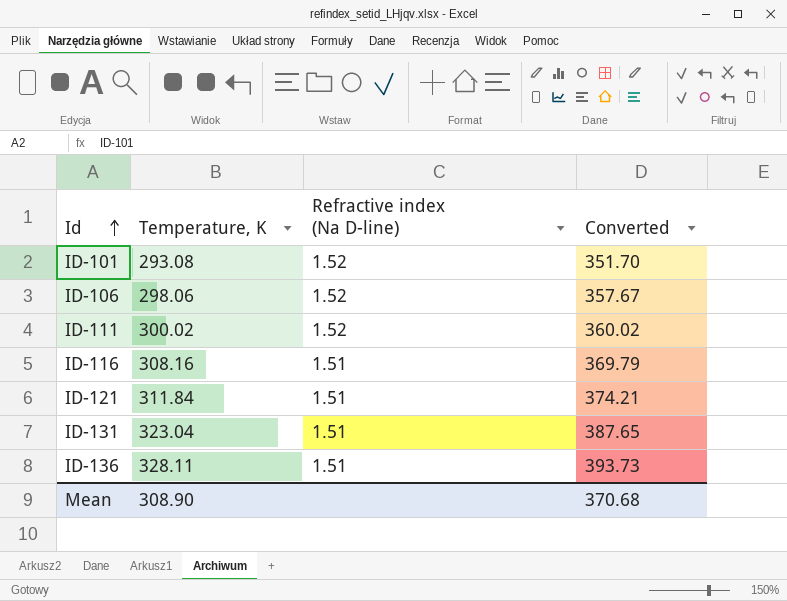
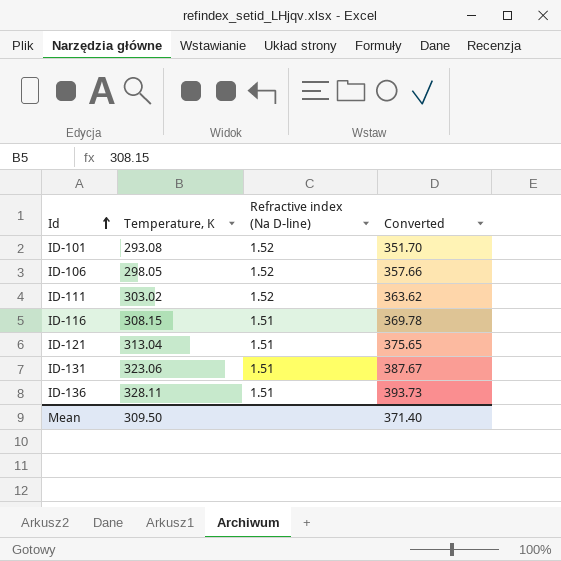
ID-106 | Temperature, K: 298.06 -> 298.05
ID-106 | Converted: 357.67 -> 357.66
ID-111 | Temperature, K: 300.02 -> 303.02
ID-111 | Converted: 360.02 -> 363.62
ID-116 | Temperature, K: 308.16 -> 308.15
ID-116 | Converted: 369.79 -> 369.78
ID-121 | Temperature, K: 311.84 -> 313.04
ID-121 | Converted: 374.21 -> 375.65
ID-131 | Temperature, K: 323.04 -> 323.06
ID-131 | Converted: 387.65 -> 387.67
Mean | Temperature, K: 308.90 -> 309.50
Mean | Converted: 370.68 -> 371.40

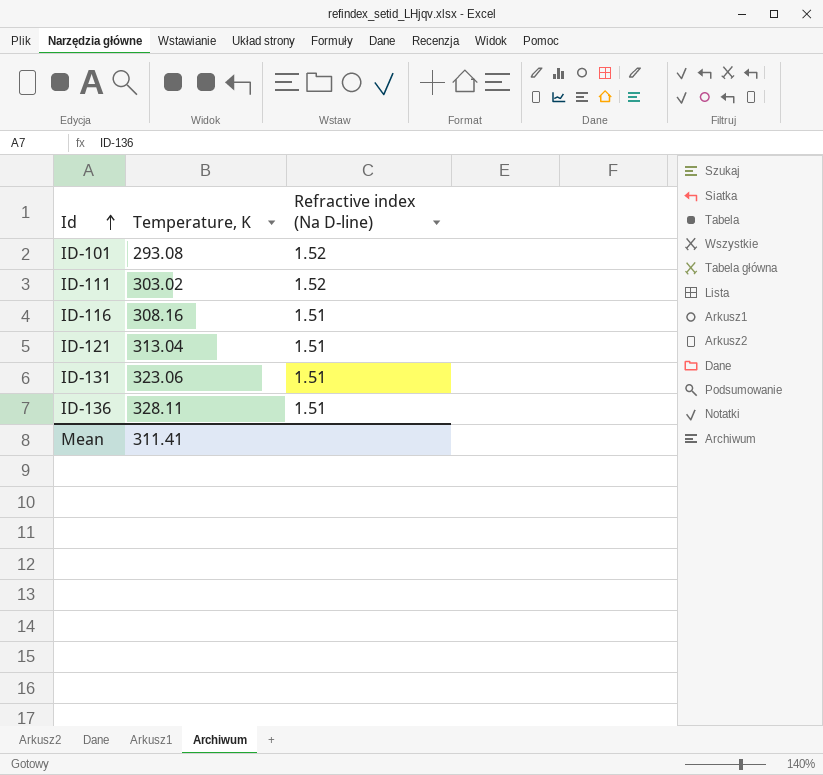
column Converted | formula: [Temperature, K] * 1.2 -> none
row ID-106: 298.05 | 1.52 | 357.66 -> none
ID-116 | Temperature, K: 308.15 -> 308.16
Mean | Temperature, K: 309.50 -> 311.41

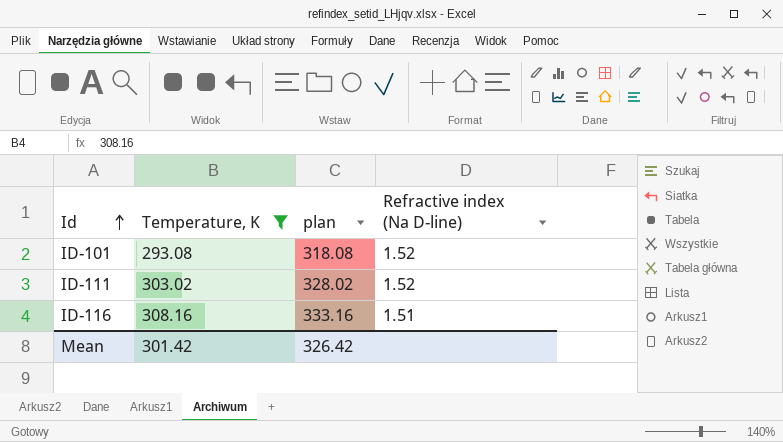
filter: none -> Temperature, K <= 308.16
column plan | formula: none -> [Temperature, K] + 25
Mean | Temperature, K: 311.41 -> 301.42

